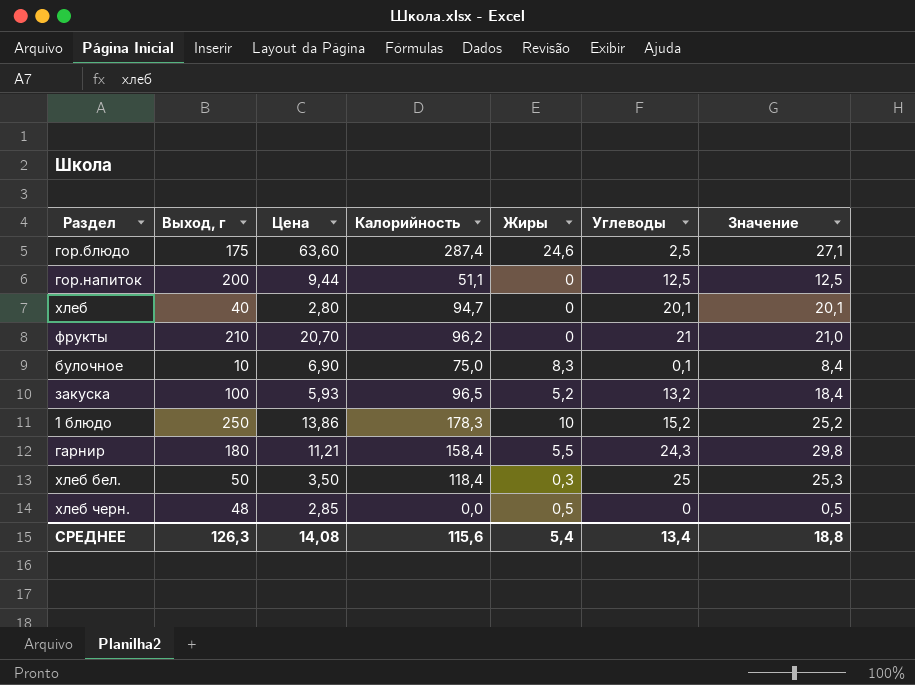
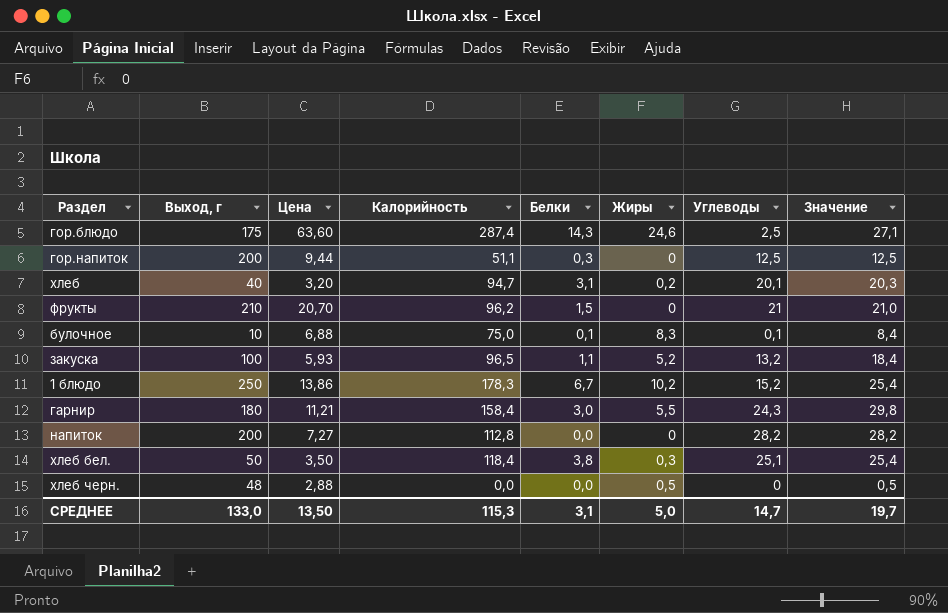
column Белки | position: none -> 5
хлеб | Цена: 2,80 -> 3,20
хлеб | Жиры: 0 -> 0,2
хлеб | Значение: 20,1 -> 20,3
булочное | Цена: 6,90 -> 6,88
1 блюдо | Жиры: 10 -> 10,2
1 блюдо | Значение: 25,2 -> 25,4
row напиток: none -> 200 | 7,27 | 112,8 | 0,0 | 0 | 28,2 | 28,2
хлеб бел. | Углеводы: 25 -> 25,1
хлеб бел. | Значение: 25,3 -> 25,4
хлеб черн. | Цена: 2,85 -> 2,88
СРЕДНЕЕ | Выход, г: 126,3 -> 133,0
СРЕДНЕЕ | Цена: 14,08 -> 13,50
СРЕДНЕЕ | Калорийность: 115,6 -> 115,3
СРЕДНЕЕ | Жиры: 5,4 -> 5,0
СРЕДНЕЕ | Углеводы: 13,4 -> 14,7
СРЕДНЕЕ | Значение: 18,8 -> 19,7

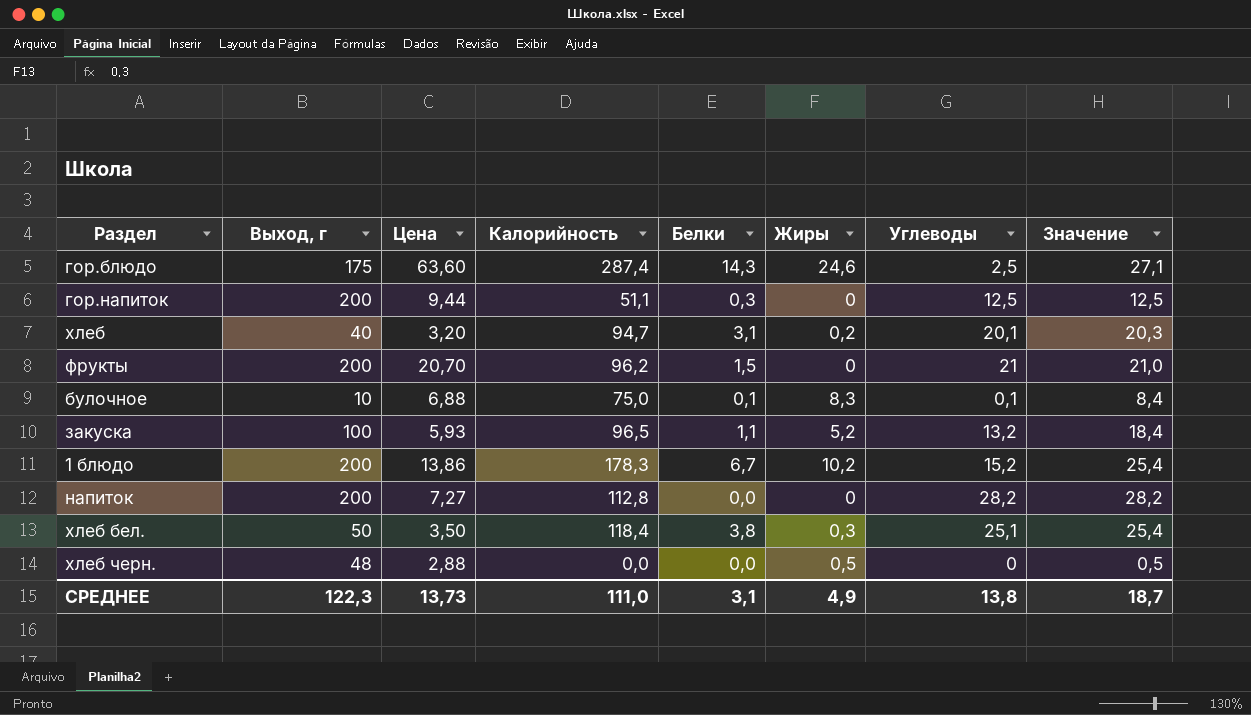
row гарнир: 180 | 11,21 | 158,4 | 3,0 | 5,5 | 24,3 | 29,8 -> none
фрукты | Выход, г: 210 -> 200
1 блюдо | Выход, г: 250 -> 200
СРЕДНЕЕ | Выход, г: 133,0 -> 122,3
СРЕДНЕЕ | Цена: 13,50 -> 13,73
СРЕДНЕЕ | Калорийность: 115,3 -> 111,0
СРЕДНЕЕ | Жиры: 5,0 -> 4,9
СРЕДНЕЕ | Углеводы: 14,7 -> 13,8
СРЕДНЕЕ | Значение: 19,7 -> 18,7

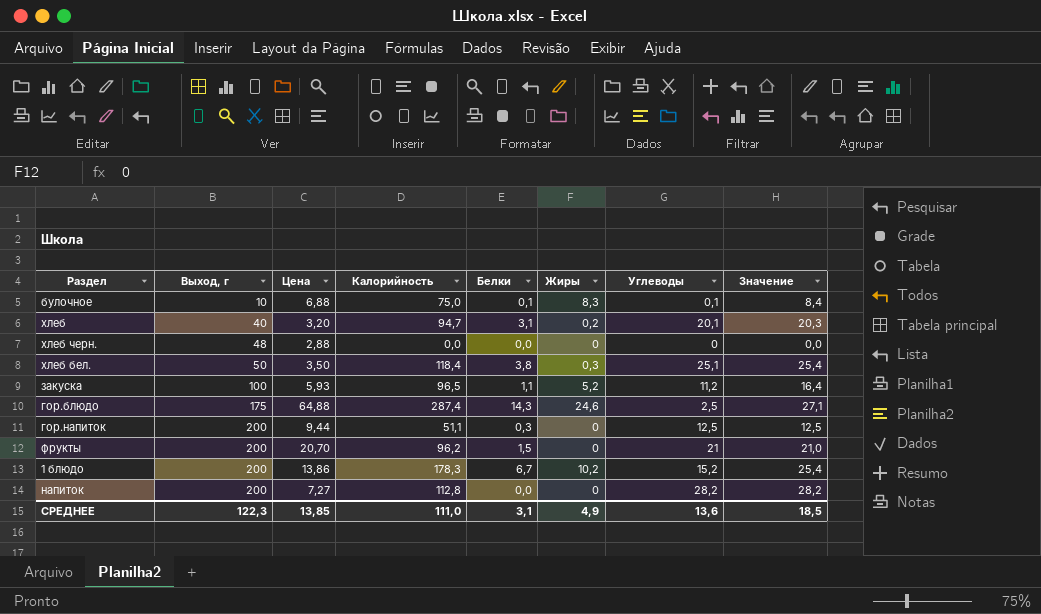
row order: none -> Выход, г ascending
хлеб черн. | Жиры: 0,5 -> 0
хлеб черн. | Значение: 0,5 -> 0,0
закуска | Углеводы: 13,2 -> 11,2
закуска | Значение: 18,4 -> 16,4
гор.блюдо | Цена: 63,60 -> 64,88
СРЕДНЕЕ | Цена: 13,73 -> 13,85
СРЕДНЕЕ | Углеводы: 13,8 -> 13,6
СРЕДНЕЕ | Значение: 18,7 -> 18,5

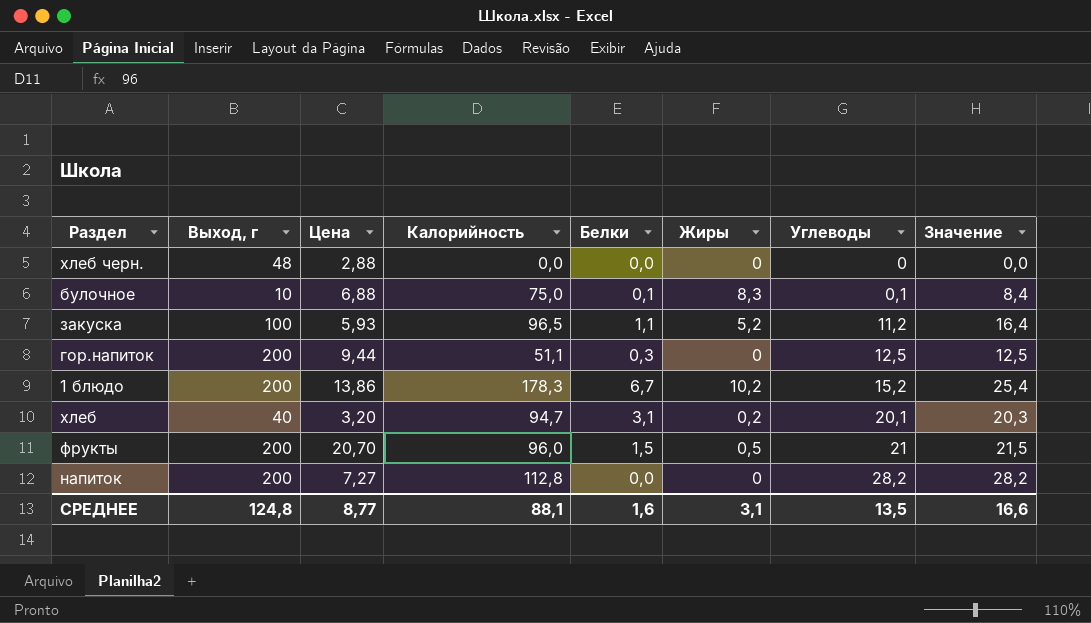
row order: Выход, г ascending -> Углеводы ascending
row хлеб бел.: 50 | 3,50 | 118,4 | 3,8 | 0,3 | 25,1 | 25,4 -> none
row гор.блюдо: 175 | 64,88 | 287,4 | 14,3 | 24,6 | 2,5 | 27,1 -> none
фрукты | Калорийность: 96,2 -> 96,0
фрукты | Жиры: 0 -> 0,5
фрукты | Значение: 21,0 -> 21,5
СРЕДНЕЕ | Выход, г: 122,3 -> 124,8
СРЕДНЕЕ | Цена: 13,85 -> 8,77
СРЕДНЕЕ | Калорийность: 111,0 -> 88,1
СРЕДНЕЕ | Белки: 3,1 -> 1,6
СРЕДНЕЕ | Жиры: 4,9 -> 3,1
СРЕДНЕЕ | Углеводы: 13,6 -> 13,5
СРЕДНЕЕ | Значение: 18,5 -> 16,6

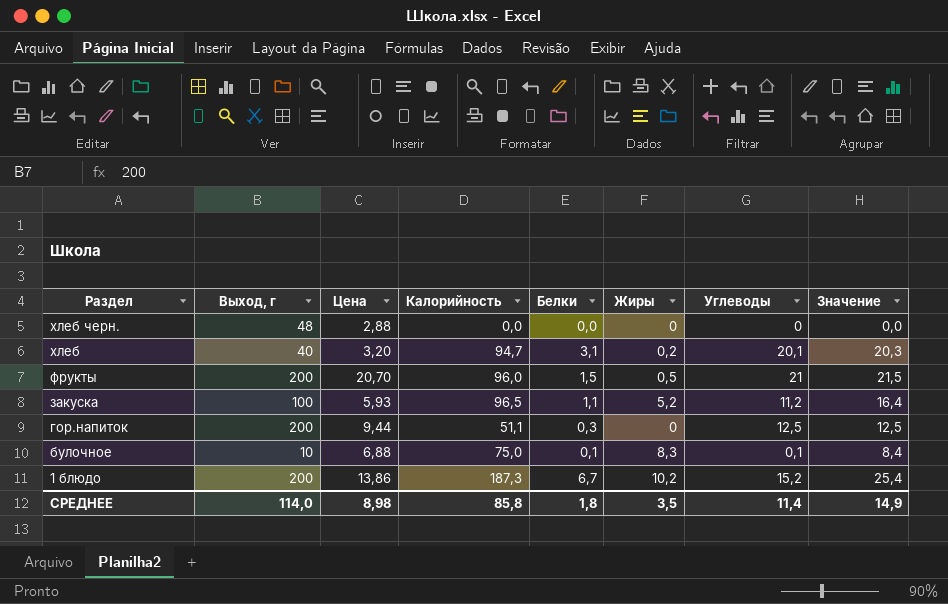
row order: Углеводы ascending -> Раздел descending
row напиток: 200 | 7,27 | 112,8 | 0,0 | 0 | 28,2 | 28,2 -> none
1 блюдо | Калорийность: 178,3 -> 187,3
СРЕДНЕЕ | Выход, г: 124,8 -> 114,0
СРЕДНЕЕ | Цена: 8,77 -> 8,98
СРЕДНЕЕ | Калорийность: 88,1 -> 85,8
СРЕДНЕЕ | Белки: 1,6 -> 1,8
СРЕДНЕЕ | Жиры: 3,1 -> 3,5
СРЕДНЕЕ | Углеводы: 13,5 -> 11,4
СРЕДНЕЕ | Значение: 16,6 -> 14,9

